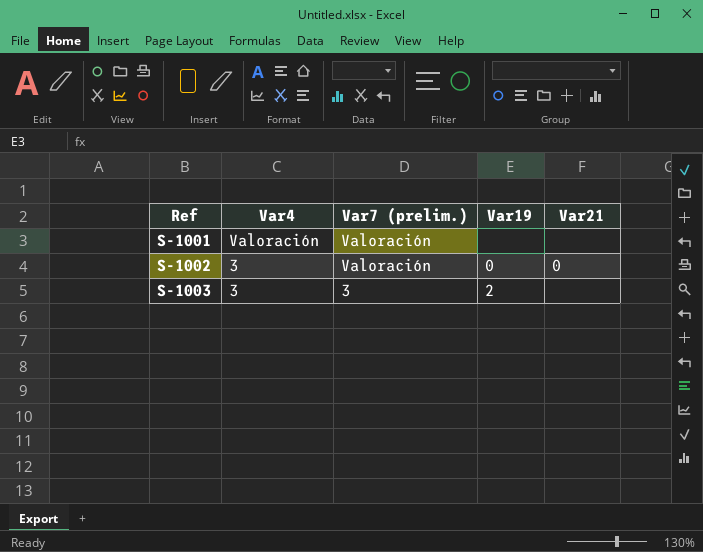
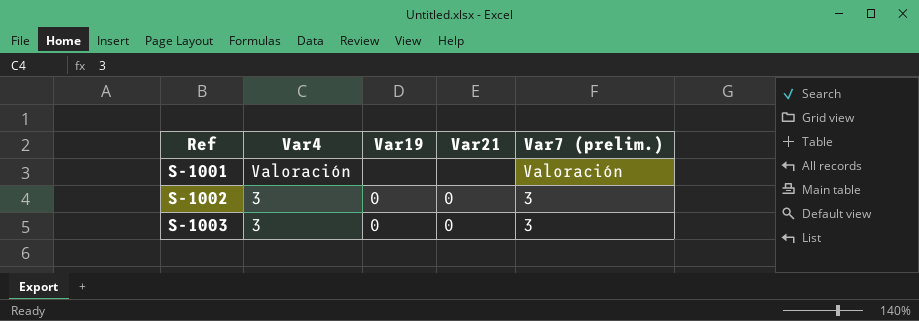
column Var7 (prelim.) | position: 3 -> 5
S-1002 | Var7 (prelim.): Valoración -> 3
S-1003 | Var19: 2 -> 0
S-1003 | Var21: none -> 0

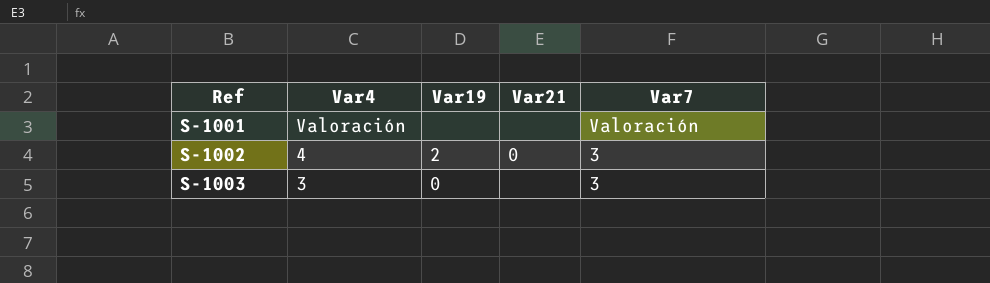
column name: Var7 (prelim.) -> Var7
S-1002 | Var4: 3 -> 4
S-1002 | Var19: 0 -> 2
S-1003 | Var21: 0 -> none

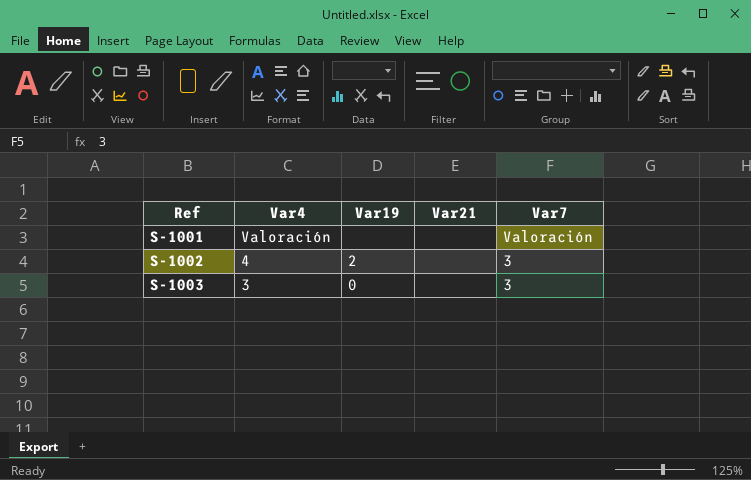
S-1002 | Var21: 0 -> none

